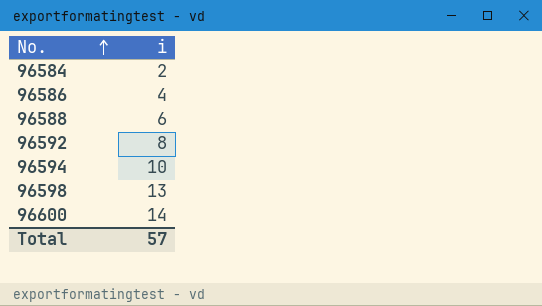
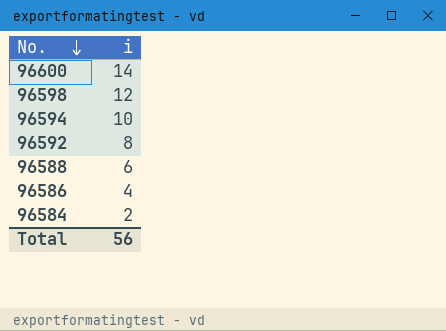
row order: No. ascending -> No. descending
96598 | i: 13 -> 12
Total | i: 57 -> 56

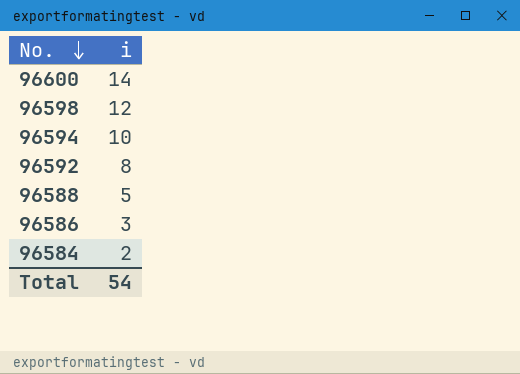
96588 | i: 6 -> 5
96586 | i: 4 -> 3
Total | i: 56 -> 54

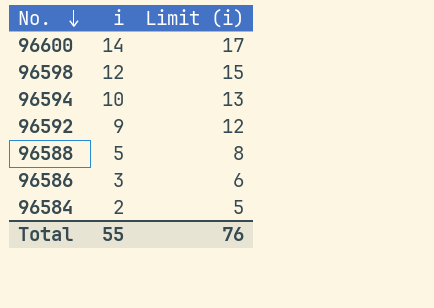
column Limit (i) | formula: none -> [i] + 3
96592 | i: 8 -> 9
Total | i: 54 -> 55

